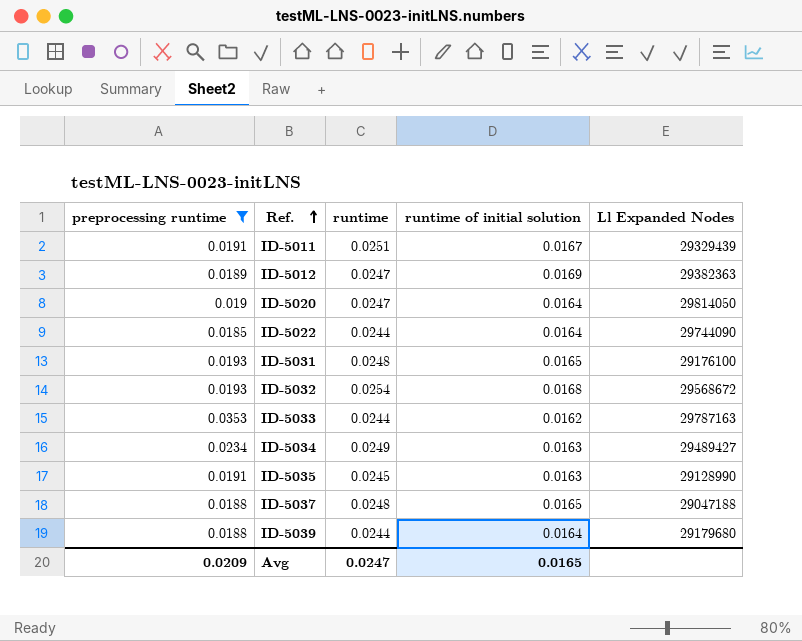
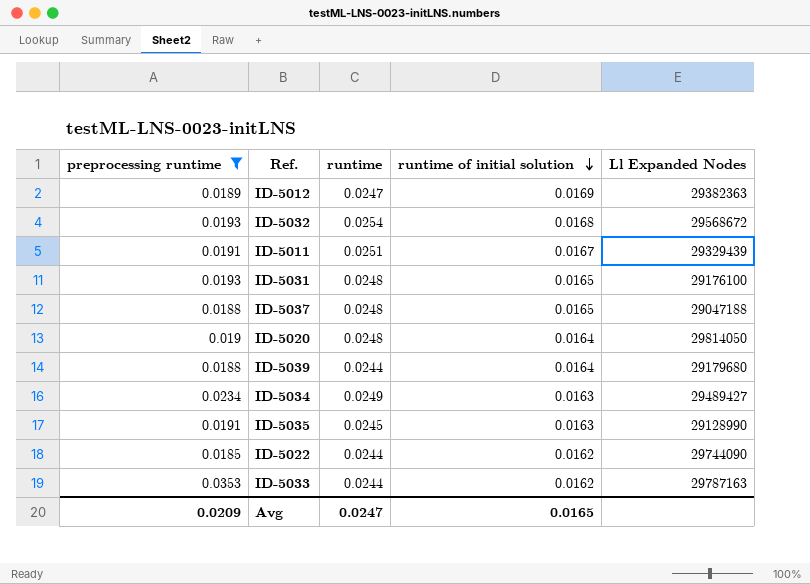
row order: Ref. ascending -> runtime of initial solution descending
ID-5020 | runtime: 0.0247 -> 0.0248
ID-5022 | runtime of initial solution: 0.0164 -> 0.0162

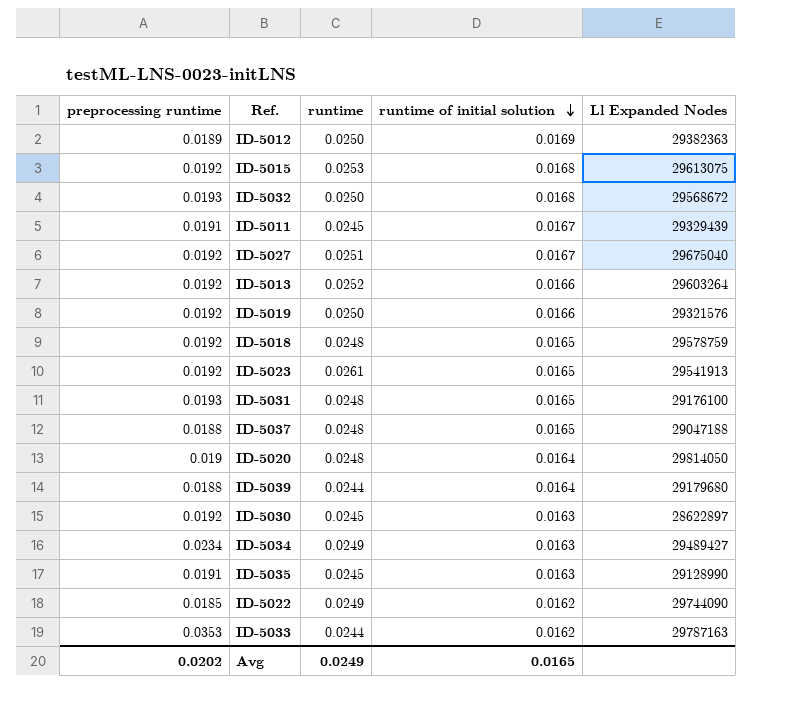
filter: preprocessing runtime != 0.0192 -> none
ID-5012 | runtime: 0.0247 -> 0.0250
ID-5032 | runtime: 0.0254 -> 0.0250
ID-5011 | runtime: 0.0251 -> 0.0245
ID-5022 | runtime: 0.0244 -> 0.0249
Avg | preprocessing runtime: 0.0209 -> 0.0202
Avg | runtime: 0.0247 -> 0.0249

